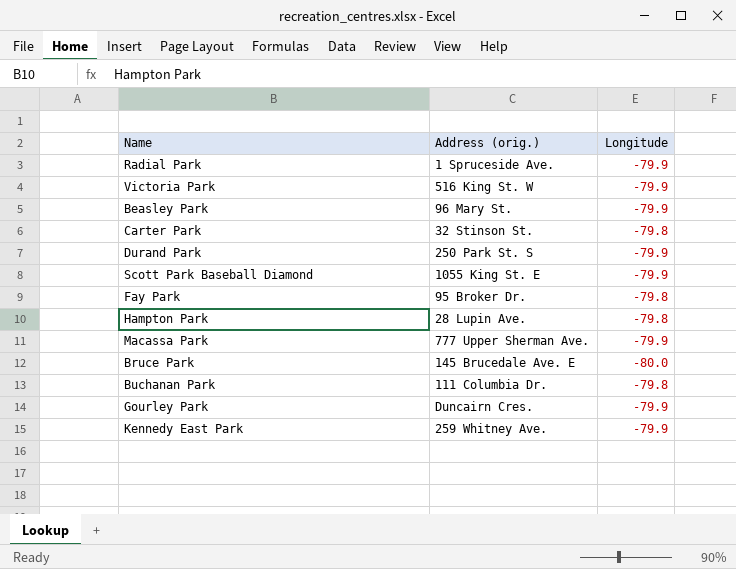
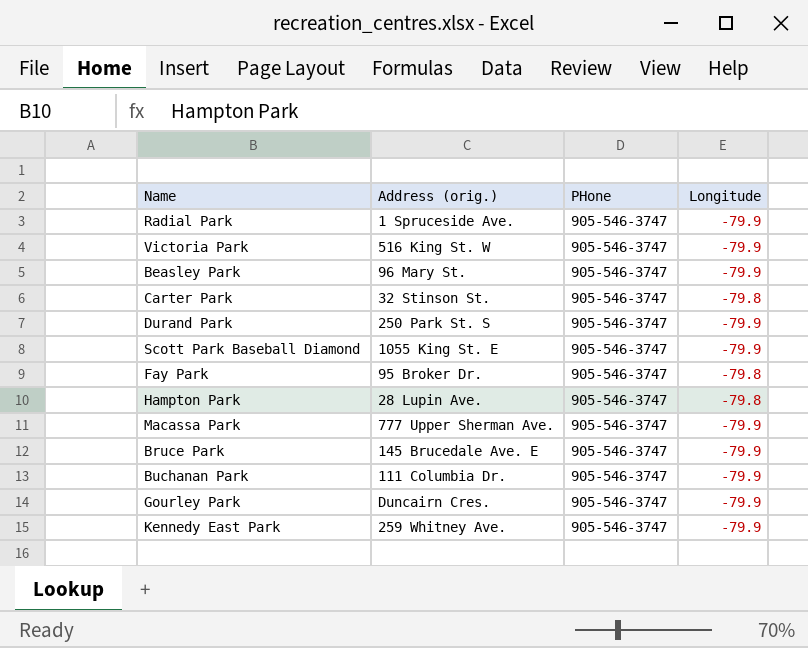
column PHone | position: none -> 3
Bruce Park | Longitude: -80.0 -> -79.9
Buchanan Park | Longitude: -79.8 -> -79.9

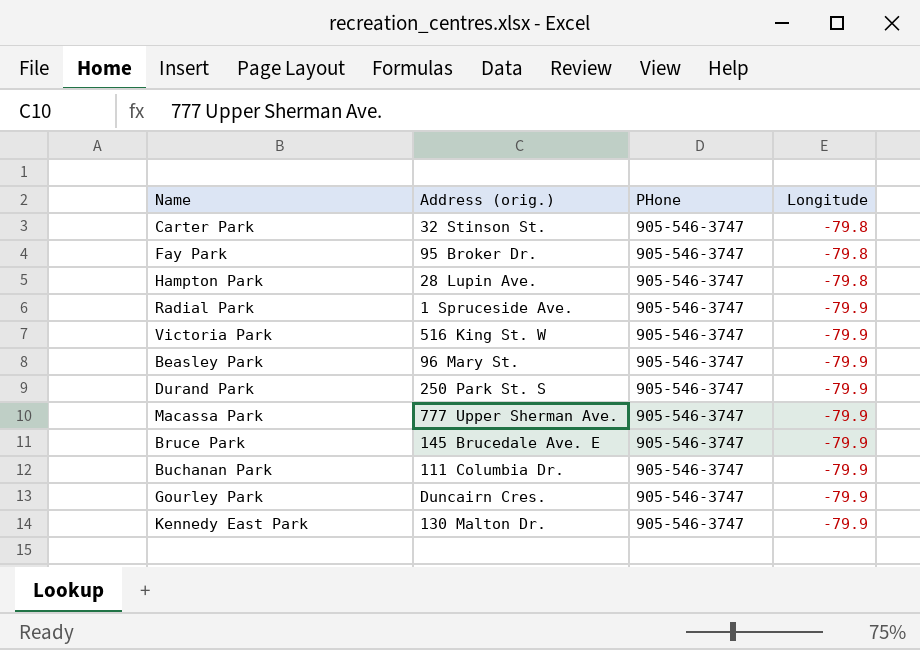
row order: none -> Longitude descending
row Scott Park Baseball Diamond: 1055 King St. E | 905-546-3747 | -79.9 -> none
Kennedy East Park | Address (orig.): 259 Whitney Ave. -> 130 Malton Dr.

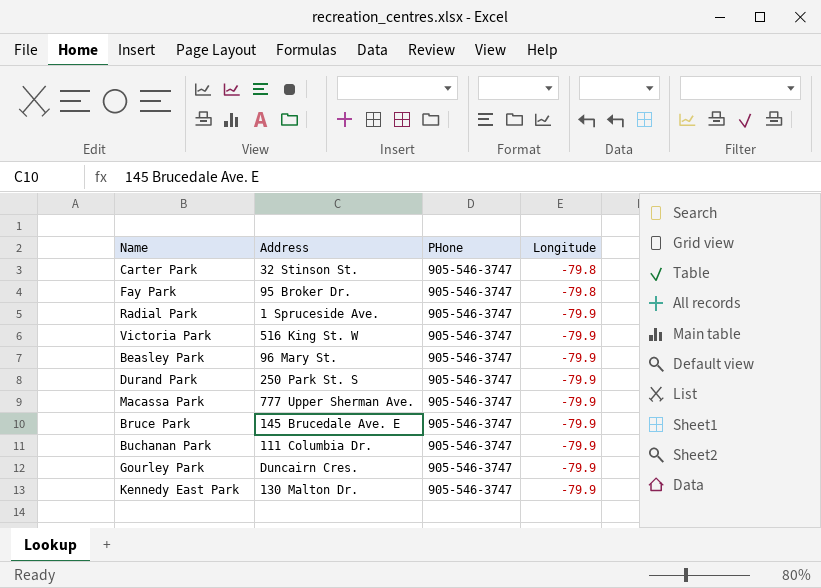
column name: Address (orig.) -> Address
row Hampton Park: 28 Lupin Ave. | 905-546-3747 | -79.8 -> none

